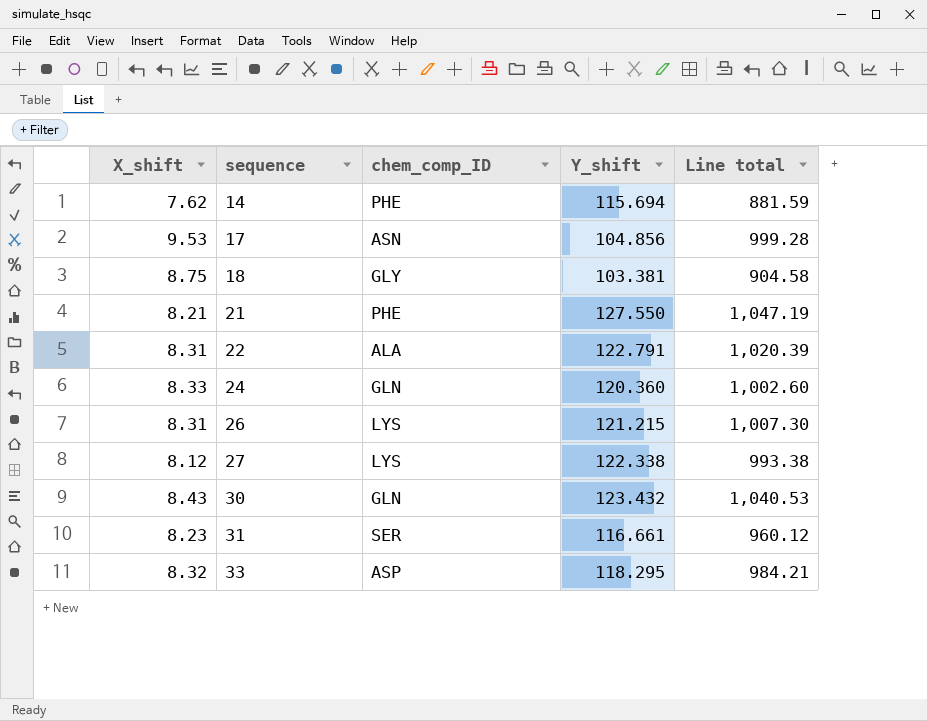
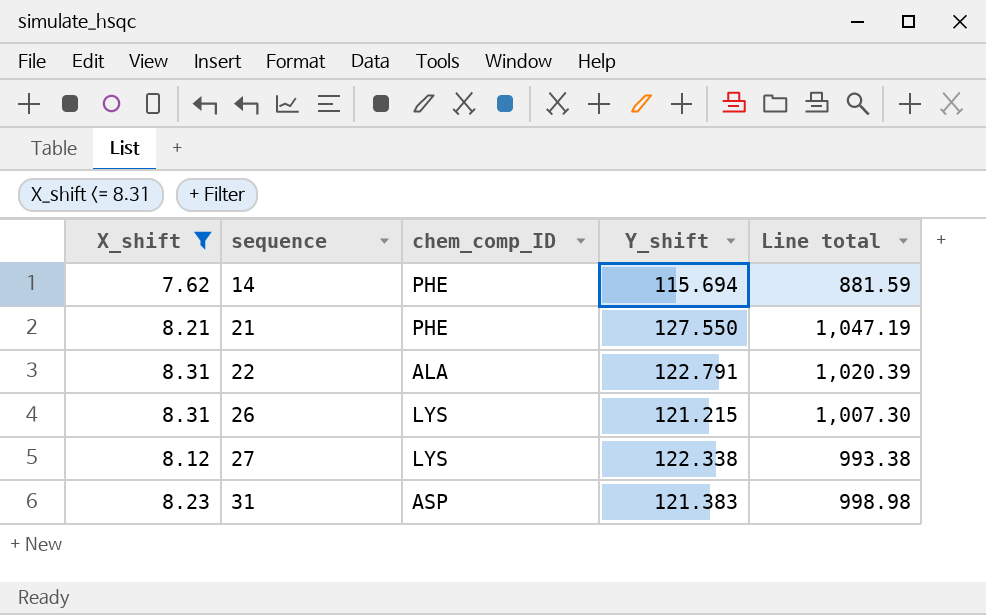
filter: none -> X_shift <= 8.31
31 | chem_comp_ID: SER -> ASP
31 | Y_shift: 116.661 -> 121.383
31 | Line total: 960.12 -> 998.98

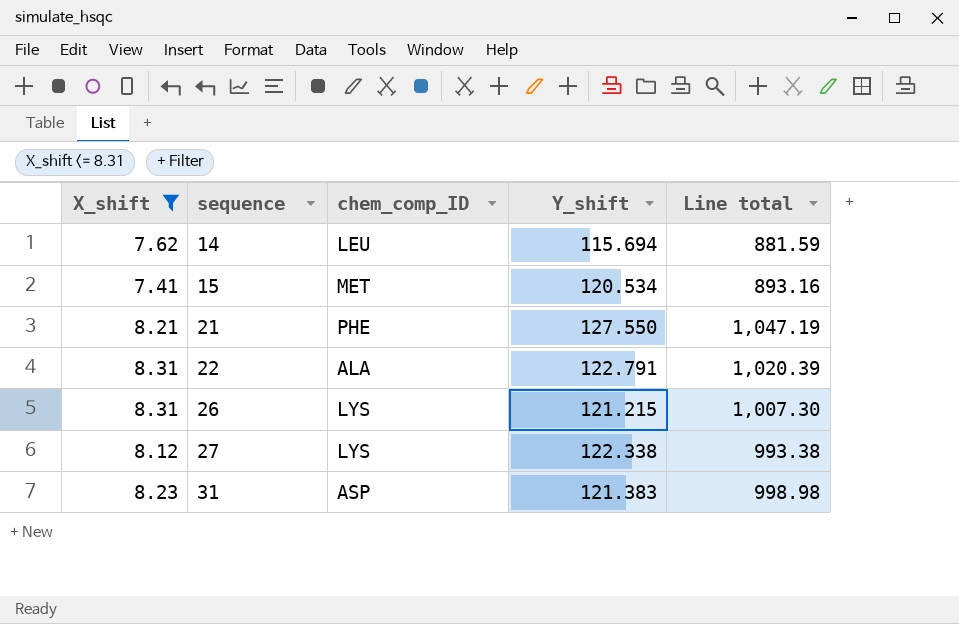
14 | chem_comp_ID: PHE -> LEU
row 15: none -> 7.41 | MET | 120.534 | 893.16

